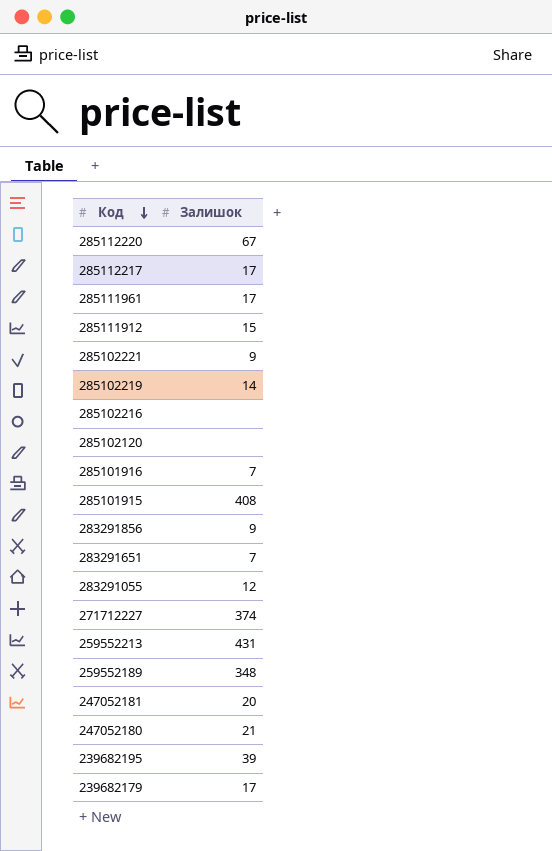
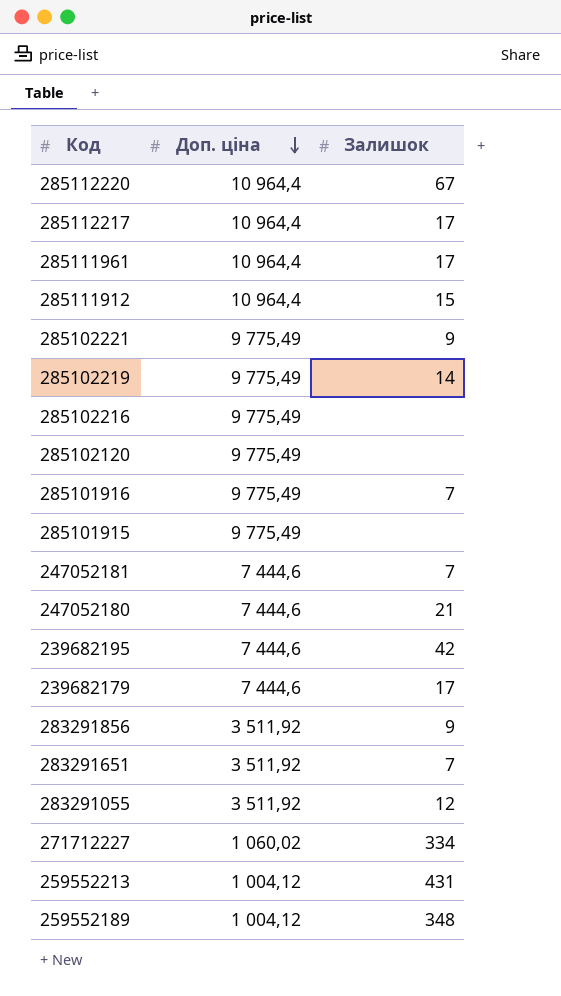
row order: Код descending -> Доп. ціна descending
column Доп. ціна | position: none -> 2
285101915 | Залишок: 408 -> none
247052181 | Залишок: 20 -> 7
239682195 | Залишок: 39 -> 42
271712227 | Залишок: 374 -> 334

